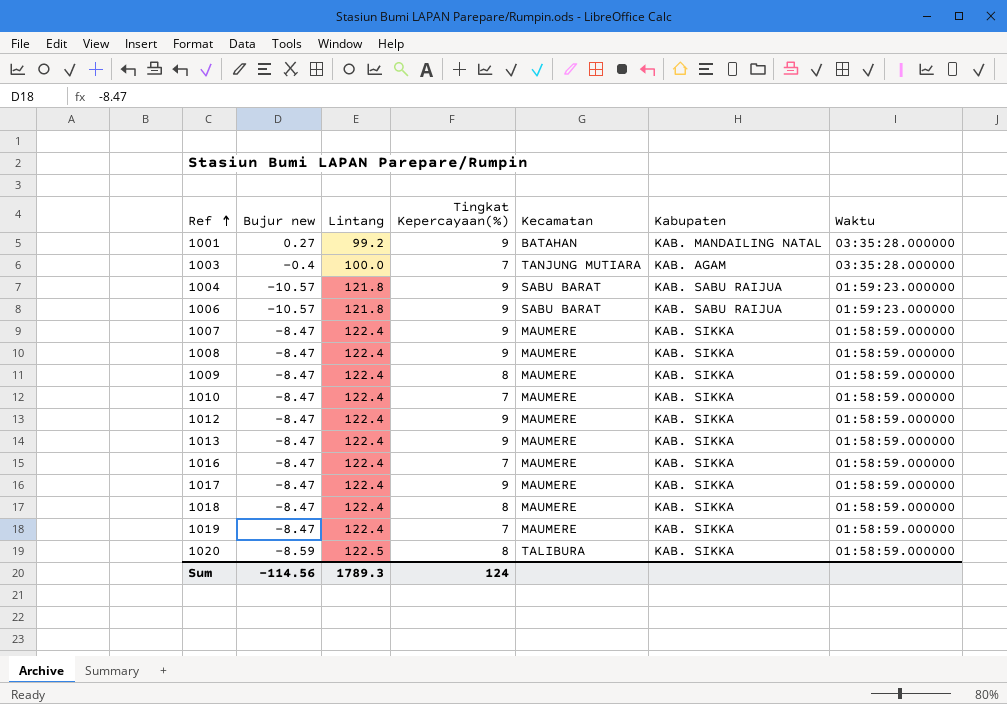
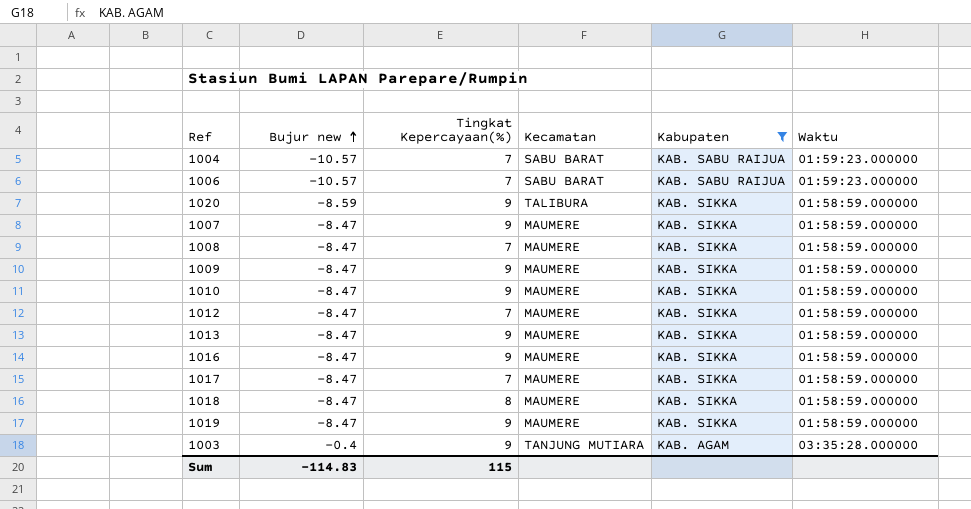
filter: none -> Kabupaten != KAB. MANDAILING NATAL
row order: Ref ascending -> Bujur new ascending
column Lintang | position: 3 -> none
1004 | Tingkat Kepercayaan(%): 9 -> 7
1006 | Tingkat Kepercayaan(%): 9 -> 7
1020 | Tingkat Kepercayaan(%): 8 -> 9
1008 | Tingkat Kepercayaan(%): 9 -> 7
1009 | Tingkat Kepercayaan(%): 8 -> 9
1010 | Tingkat Kepercayaan(%): 7 -> 9
1012 | Tingkat Kepercayaan(%): 9 -> 7
1016 | Tingkat Kepercayaan(%): 7 -> 9
1017 | Tingkat Kepercayaan(%): 9 -> 7
1019 | Tingkat Kepercayaan(%): 7 -> 9
1003 | Tingkat Kepercayaan(%): 7 -> 9
Sum | Bujur new: -114.56 -> -114.83
Sum | Tingkat Kepercayaan(%): 124 -> 115

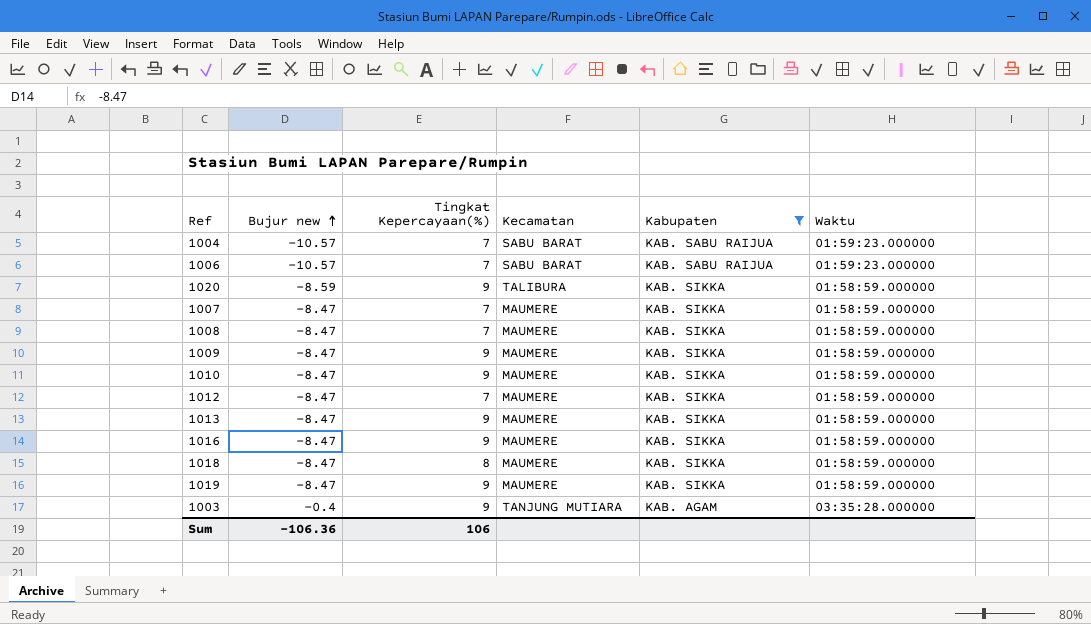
row 1017: -8.47 | 7 | MAUMERE | KAB. SIKKA | 01:58:59.000000 -> none
1007 | Tingkat Kepercayaan(%): 9 -> 7
Sum | Bujur new: -114.83 -> -106.36
Sum | Tingkat Kepercayaan(%): 115 -> 106

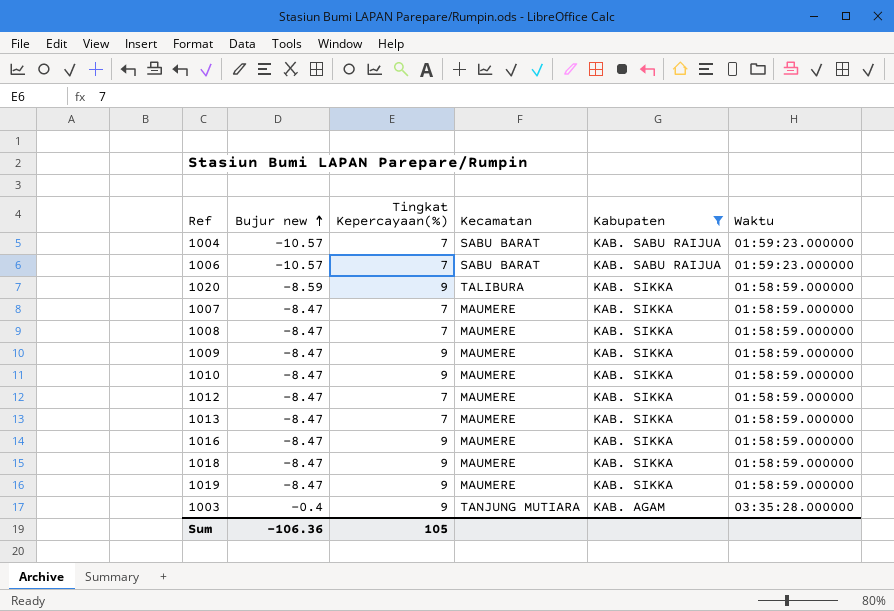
1013 | Tingkat Kepercayaan(%): 9 -> 7
1018 | Tingkat Kepercayaan(%): 8 -> 9
Sum | Tingkat Kepercayaan(%): 106 -> 105

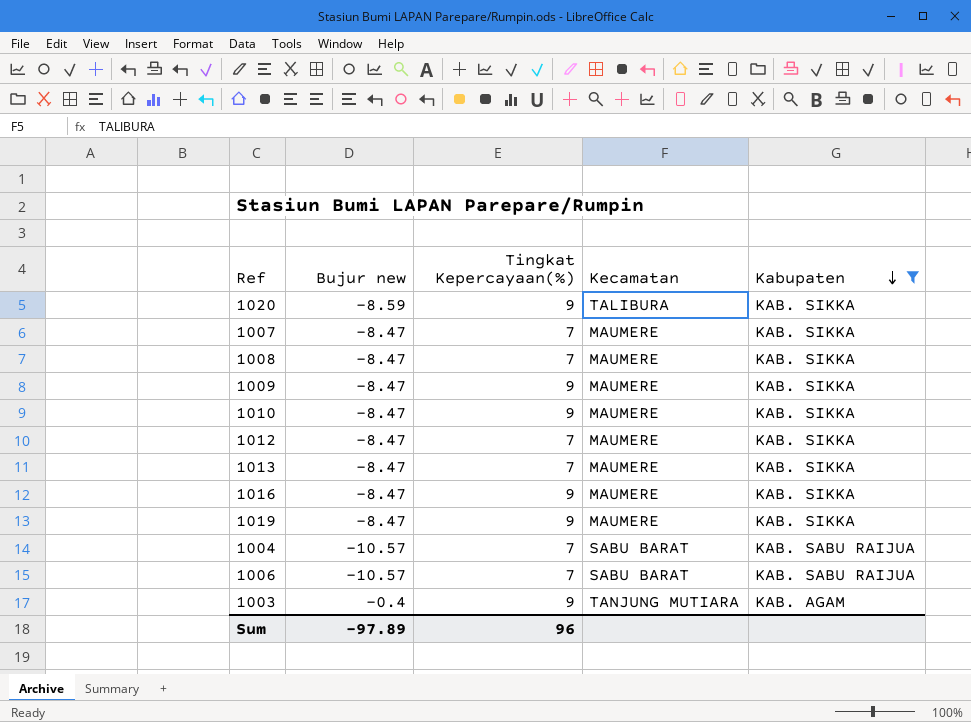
row order: Bujur new ascending -> Kabupaten descending
column Waktu | position: 6 -> none
row 1018: -8.47 | 9 | MAUMERE | KAB. SIKKA | 01:58:59.000000 -> none
Sum | Bujur new: -106.36 -> -97.89
Sum | Tingkat Kepercayaan(%): 105 -> 96

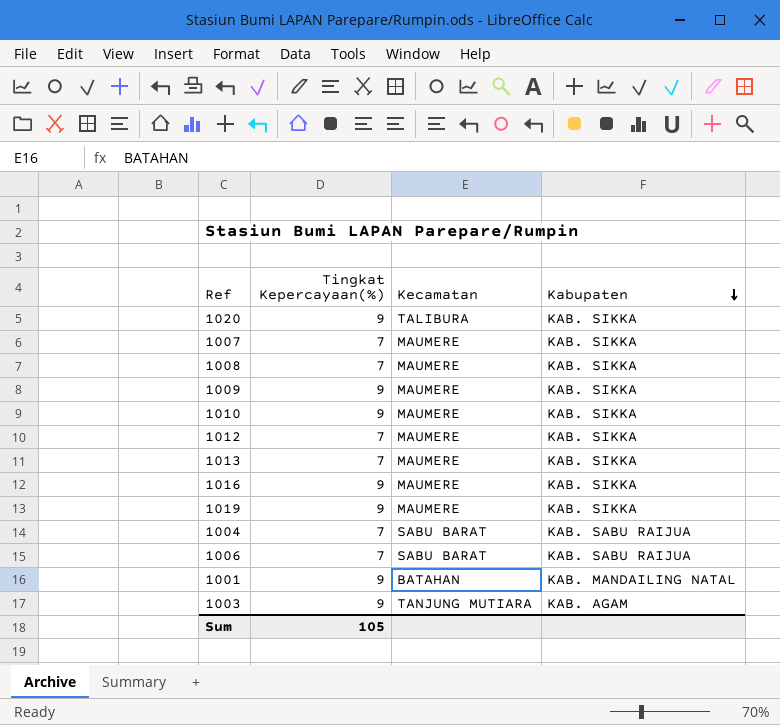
filter: Kabupaten != KAB. MANDAILING NATAL -> none
column Bujur new | position: 2 -> none
Sum | Tingkat Kepercayaan(%): 96 -> 105

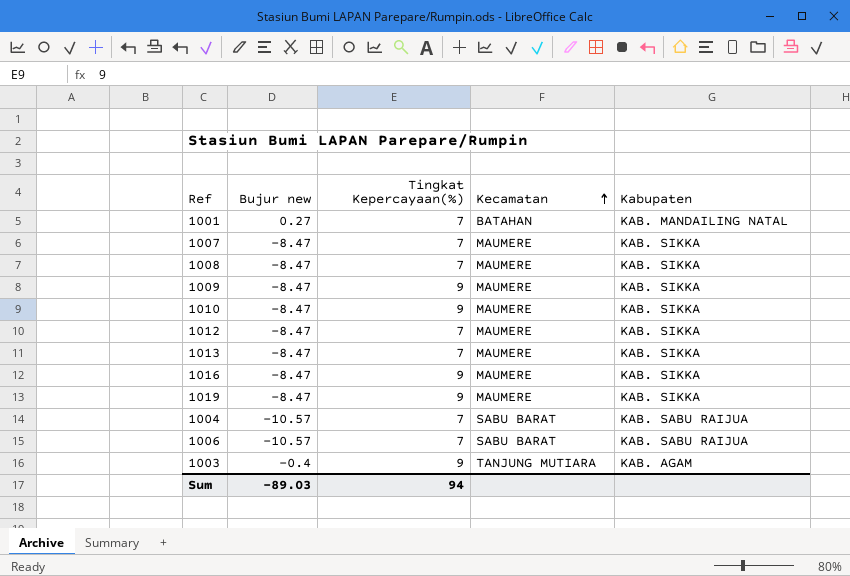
row order: Kabupaten descending -> Kecamatan ascending
column Bujur new | position: none -> 2
row 1020: 9 | TALIBURA | KAB. SIKKA -> none
1001 | Tingkat Kepercayaan(%): 9 -> 7
Sum | Tingkat Kepercayaan(%): 105 -> 94

